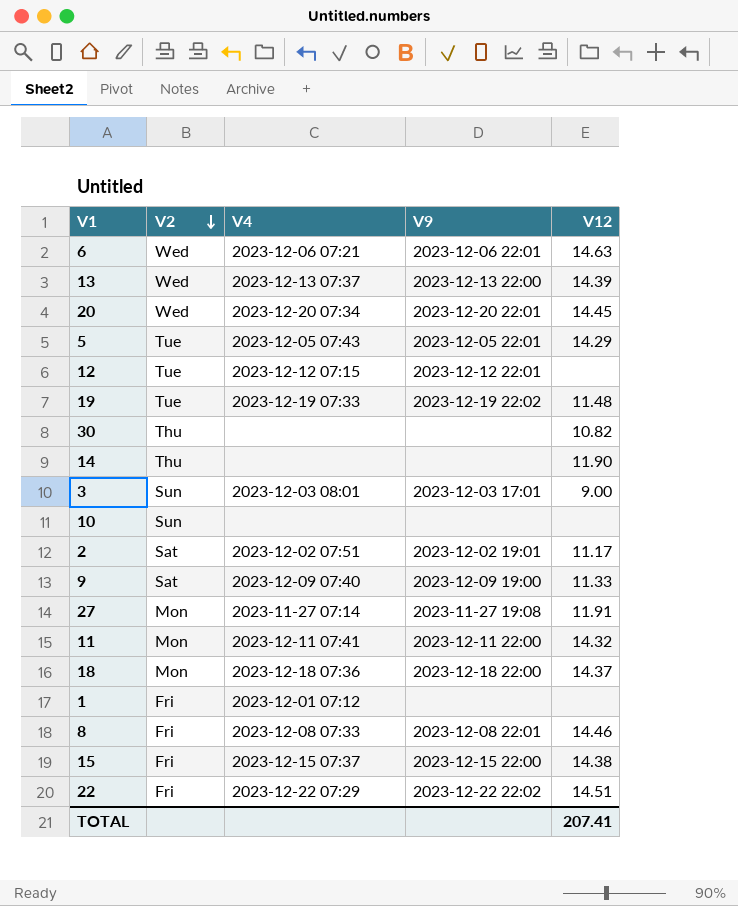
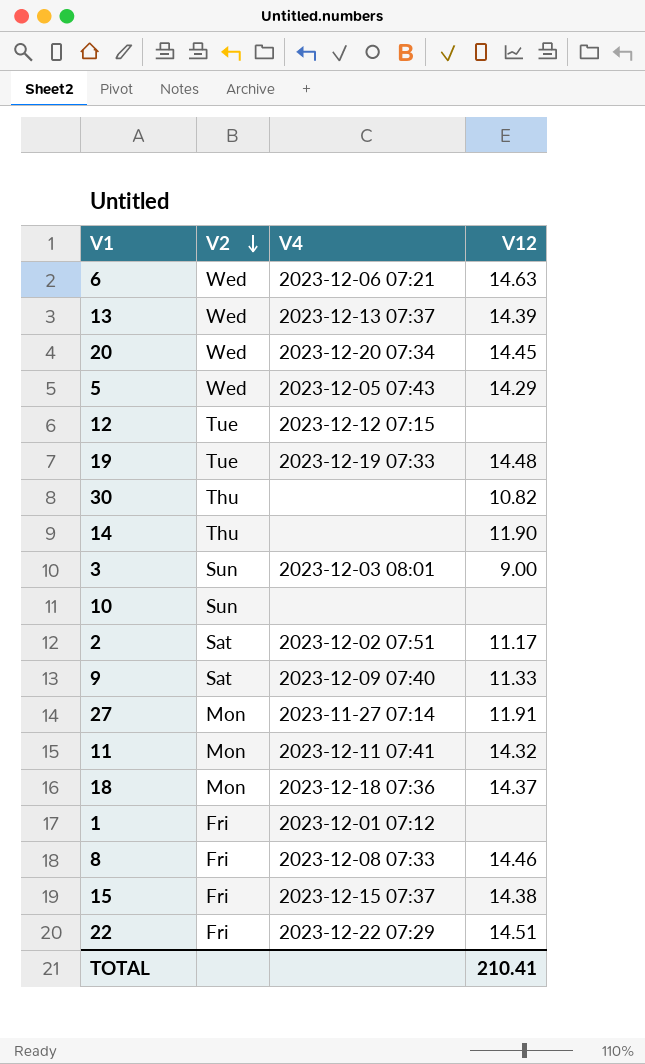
column V9 | position: 4 -> none
5 | V2: Tue -> Wed
19 | V12: 11.48 -> 14.48
TOTAL | V12: 207.41 -> 210.41

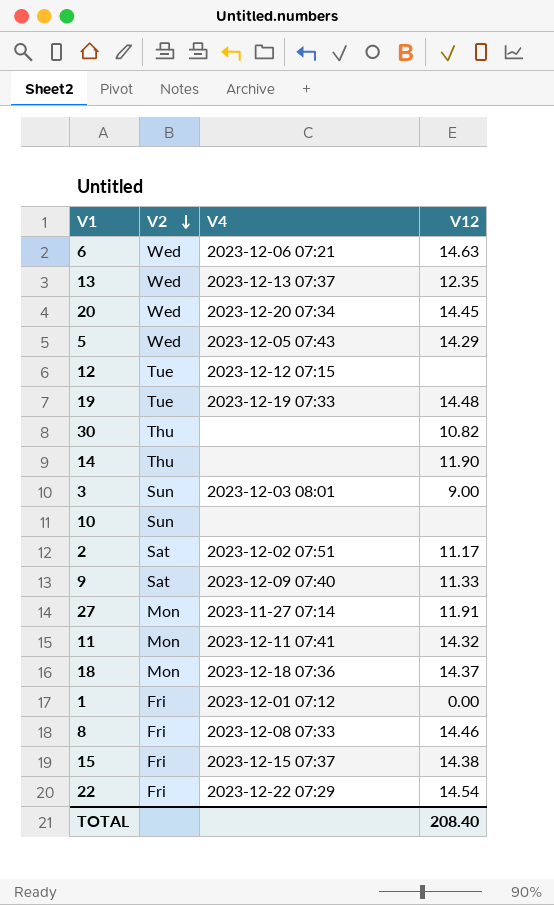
13 | V12: 14.39 -> 12.35
1 | V12: none -> 0.00
22 | V12: 14.51 -> 14.54
TOTAL | V12: 210.41 -> 208.40

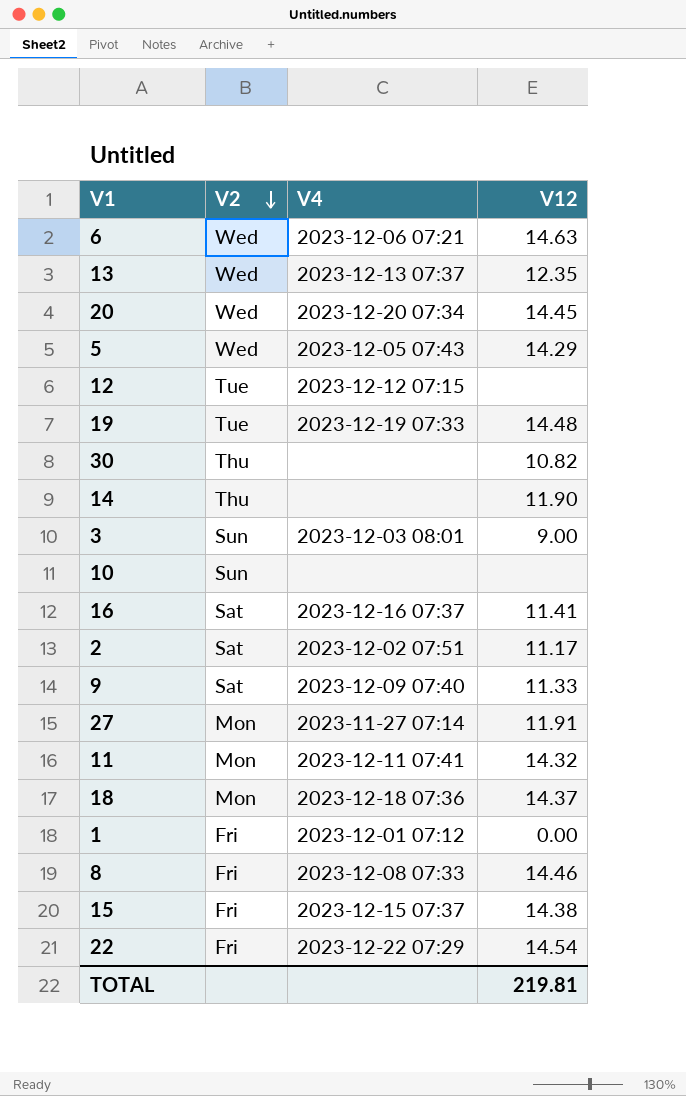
row 16: none -> Sat | 2023-12-16 07:37 | 11.41
TOTAL | V12: 208.40 -> 219.81

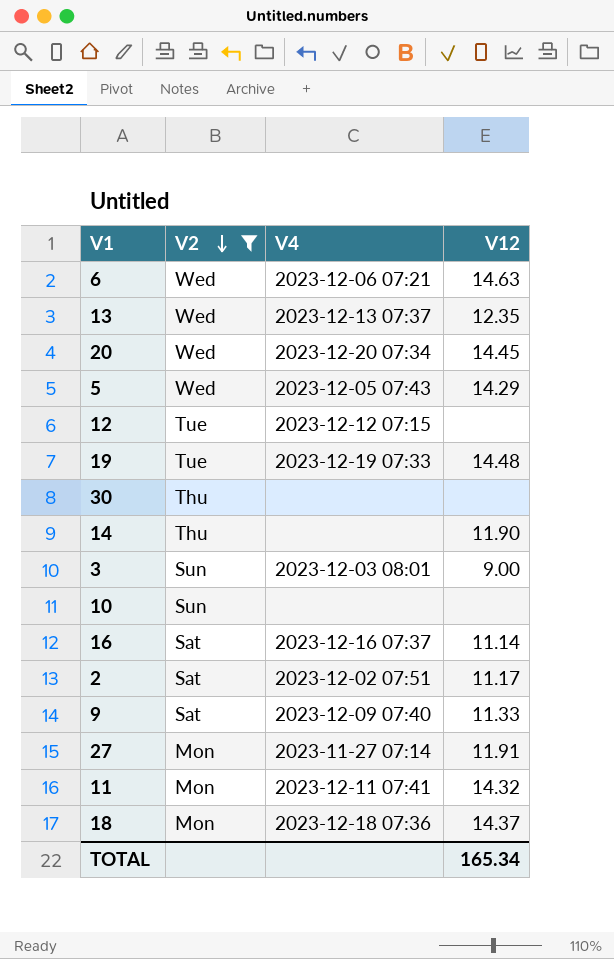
filter: none -> V2 != Fri
30 | V12: 10.82 -> none
16 | V12: 11.41 -> 11.14
TOTAL | V12: 219.81 -> 165.34

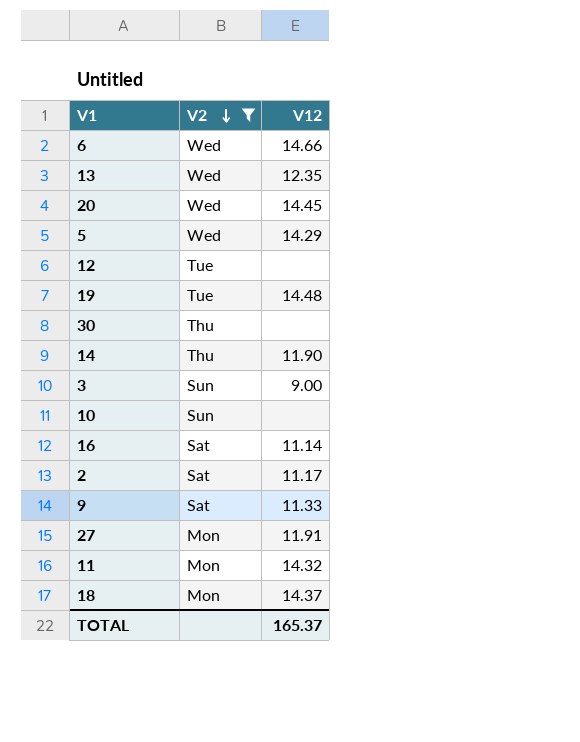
column V4 | position: 3 -> none
6 | V12: 14.63 -> 14.66
TOTAL | V12: 165.34 -> 165.37

